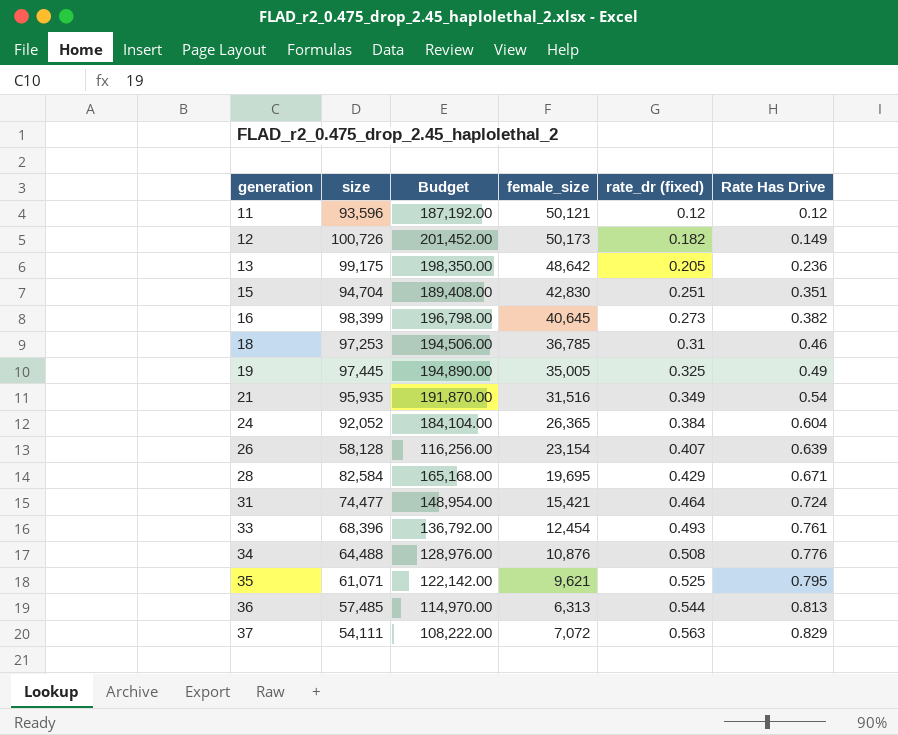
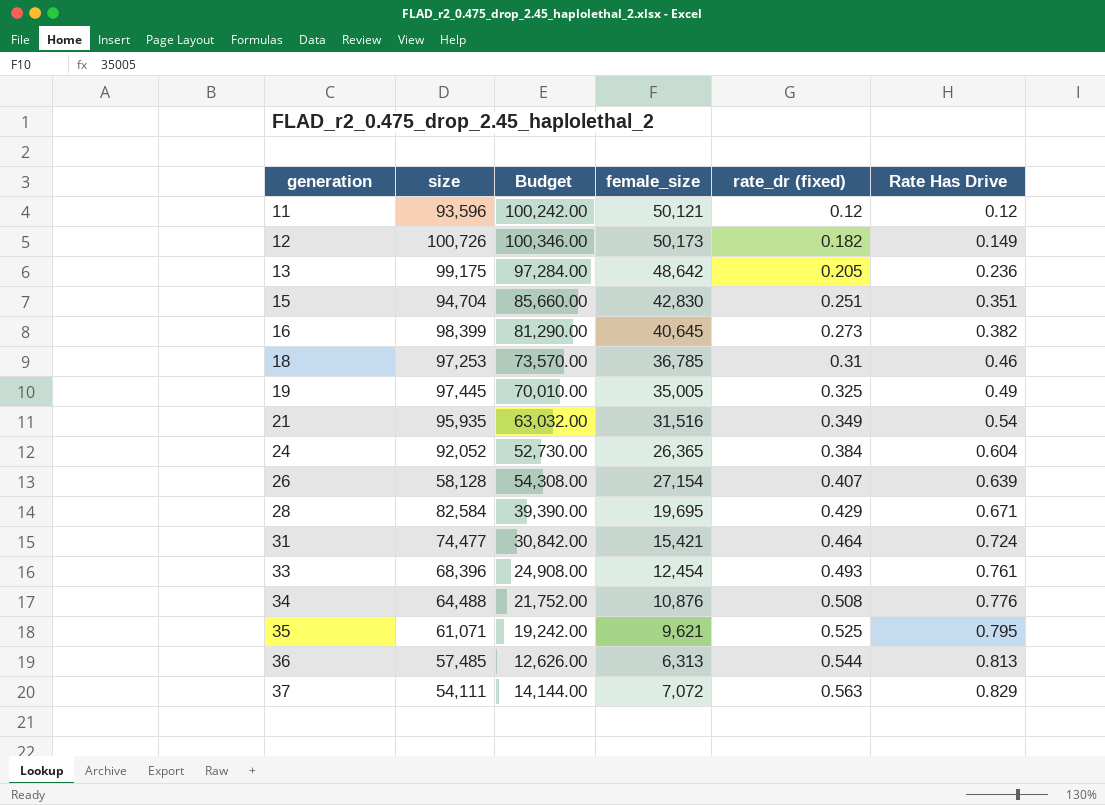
column Budget | formula: [size] * 2 -> [female_size] * 2
26 | female_size: 23,154 -> 27,154

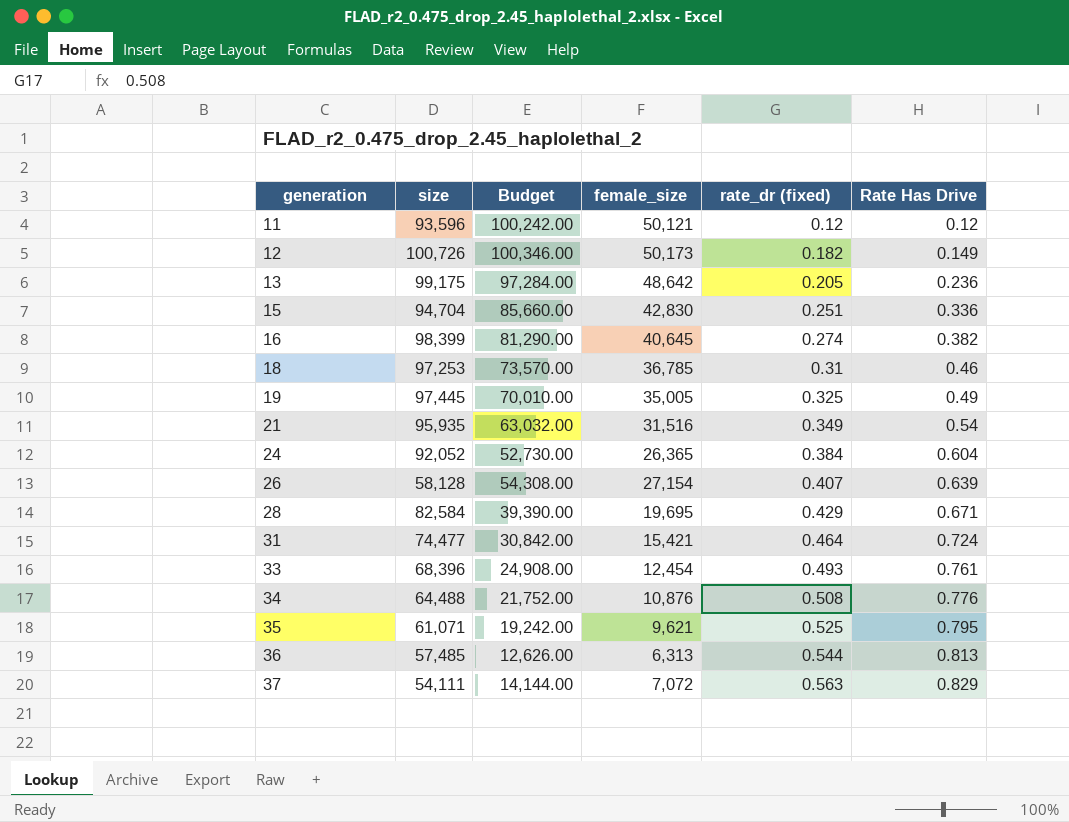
15 | Rate Has Drive: 0.351 -> 0.336
16 | rate_dr (fixed): 0.273 -> 0.274

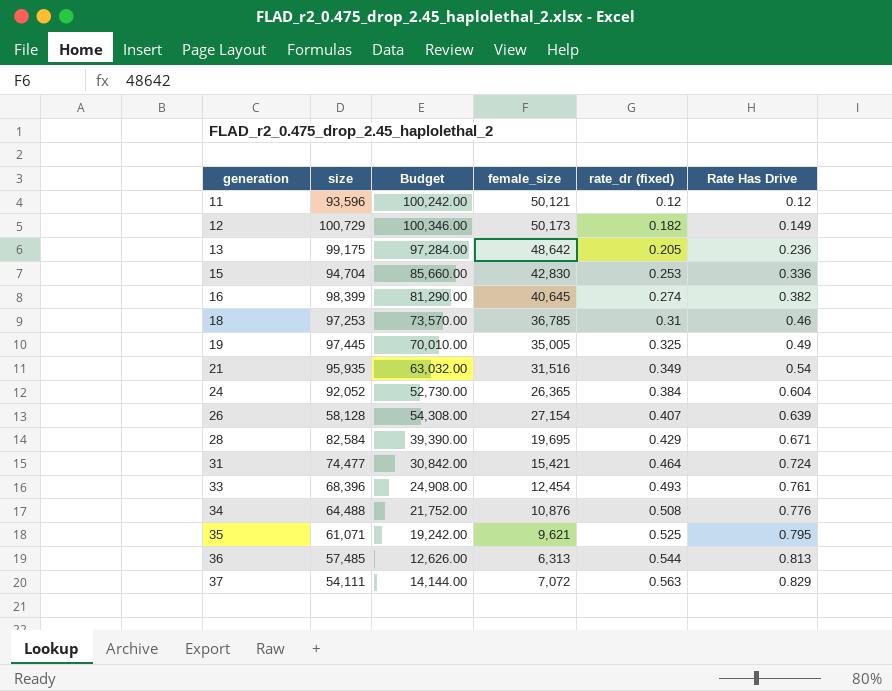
12 | size: 100,726 -> 100,729
15 | rate_dr (fixed): 0.251 -> 0.253

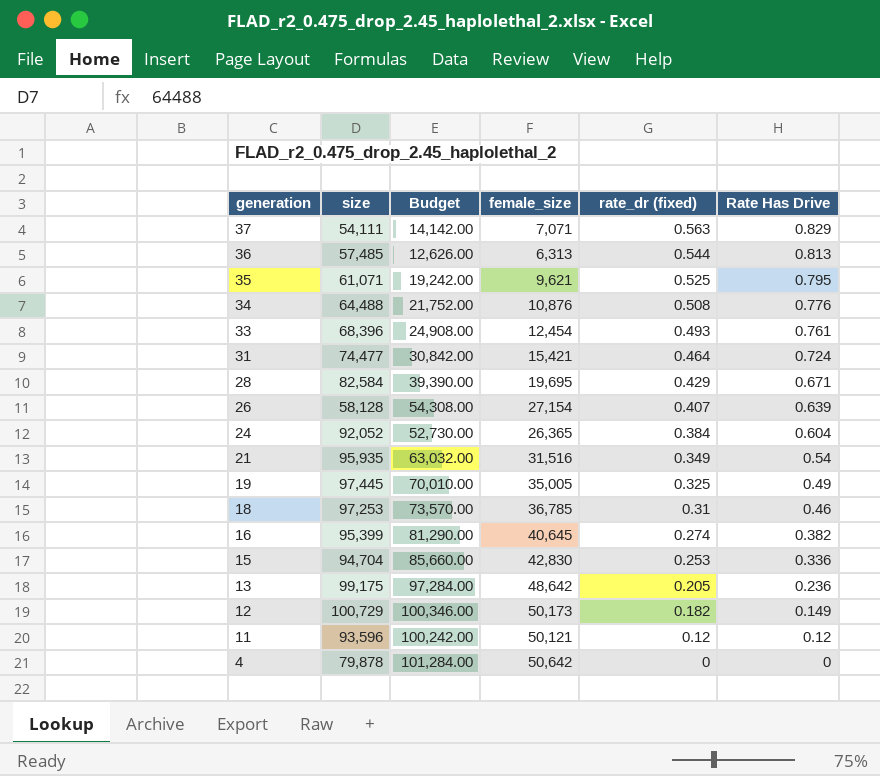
row order: generation ascending -> generation descending
37 | Budget: 14,144.00 -> 14,142.00
37 | female_size: 7,072 -> 7,071
16 | size: 98,399 -> 95,399
row 4: none -> 79,878 | 101,284.00 | 50,642 | 0 | 0

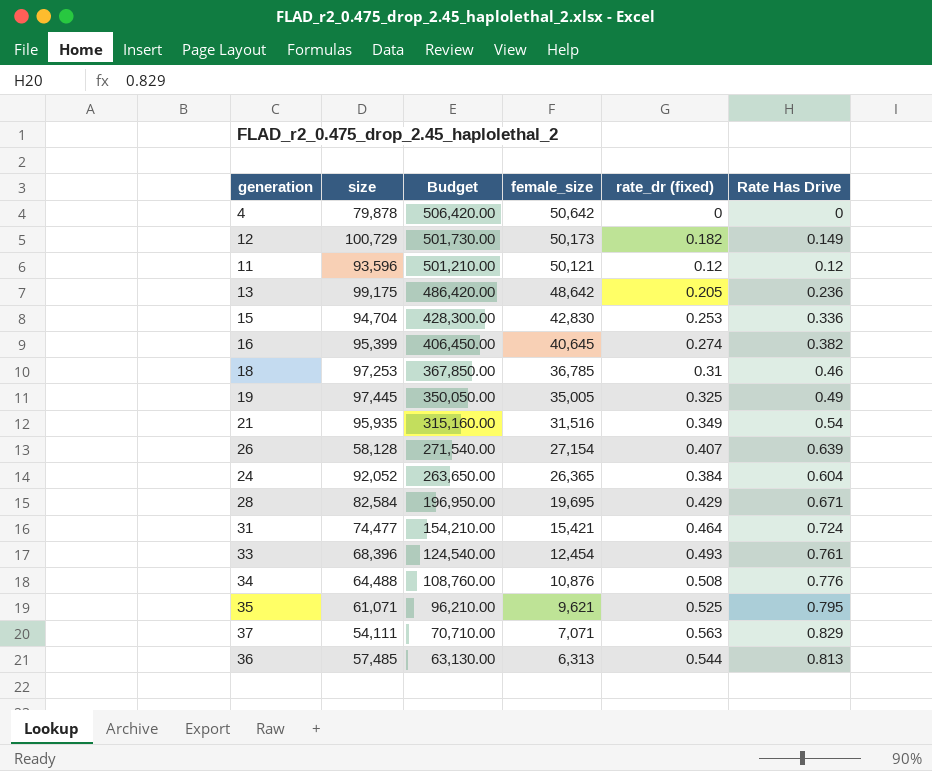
row order: generation descending -> Budget descending
column Budget | formula: [female_size] * 2 -> [female_size] * 10

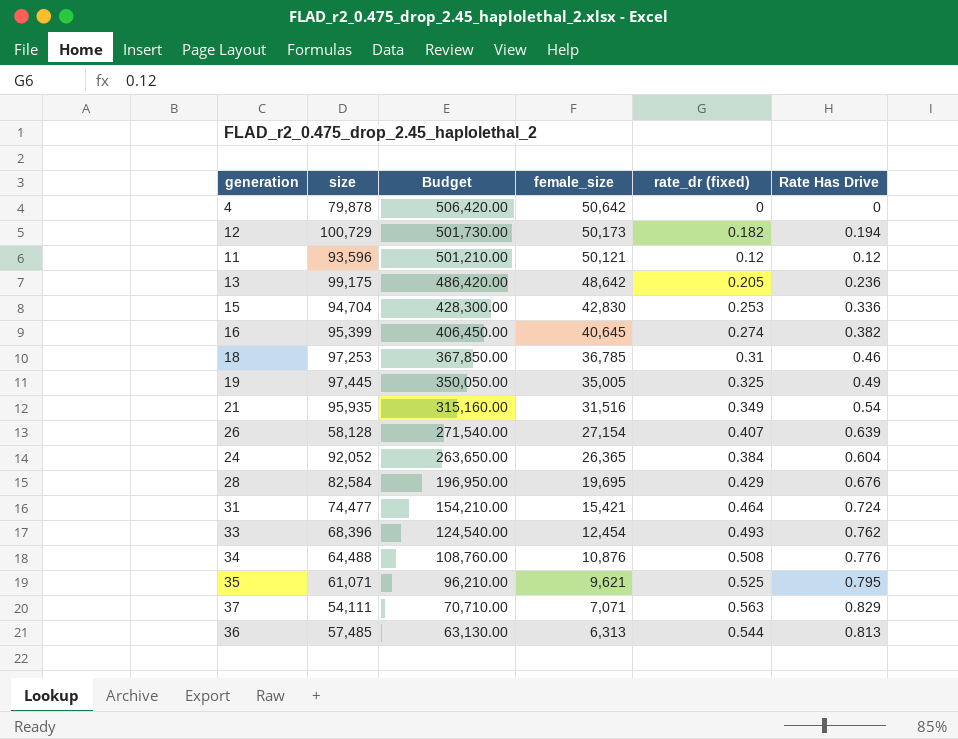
12 | Rate Has Drive: 0.149 -> 0.194
28 | Rate Has Drive: 0.671 -> 0.676
33 | Rate Has Drive: 0.761 -> 0.762

